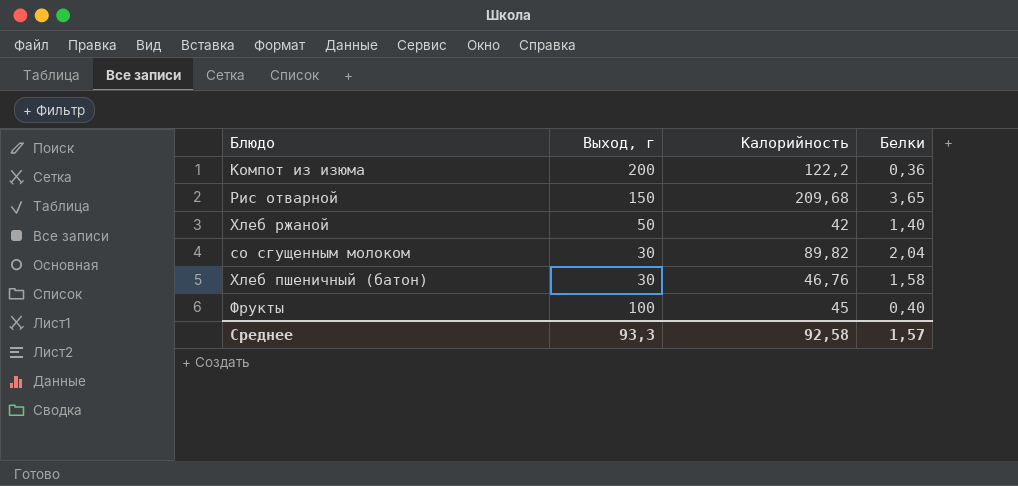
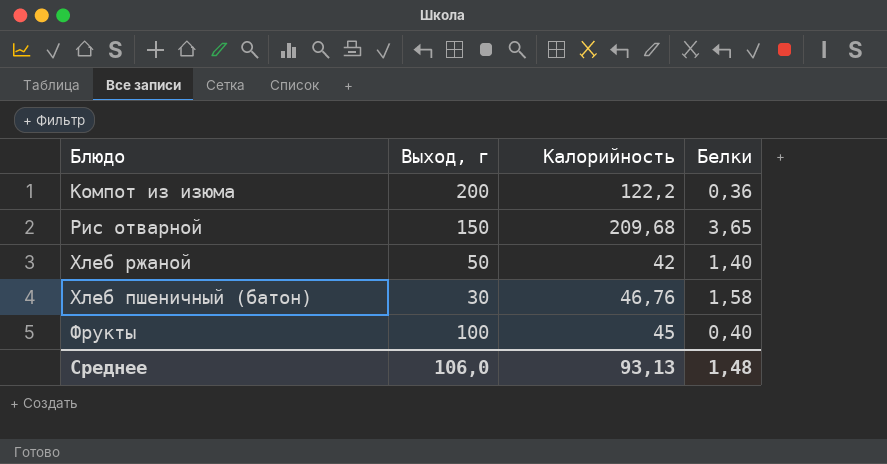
row со сгущенным молоком: 30 | 89,82 | 2,04 -> none
Среднее | Выход, г: 93,3 -> 106,0
Среднее | Калорийность: 92,58 -> 93,13
Среднее | Белки: 1,57 -> 1,48

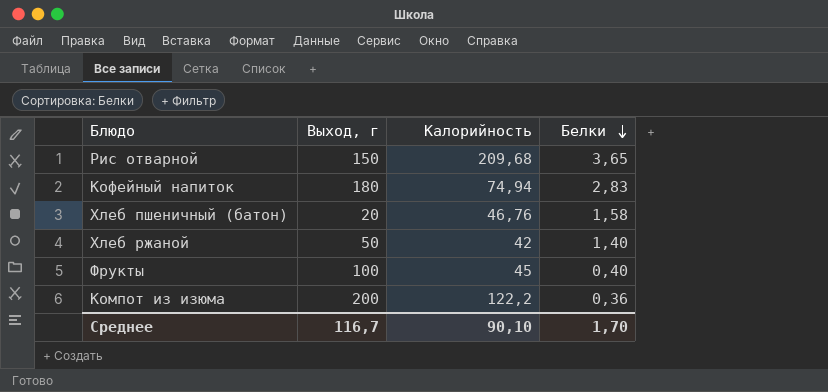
row order: none -> Белки descending
row Кофейный напиток: none -> 180 | 74,94 | 2,83
Хлеб пшеничный (батон) | Выход, г: 30 -> 20
Среднее | Выход, г: 106,0 -> 116,7
Среднее | Калорийность: 93,13 -> 90,10
Среднее | Белки: 1,48 -> 1,70

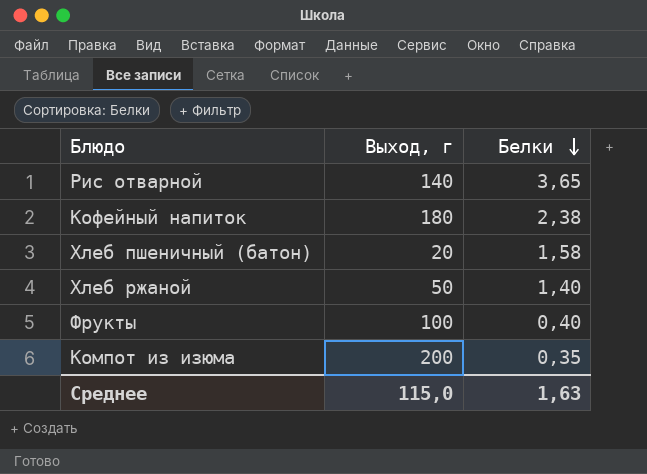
column Калорийность | position: 3 -> none
Рис отварной | Выход, г: 150 -> 140
Кофейный напиток | Белки: 2,83 -> 2,38
Компот из изюма | Белки: 0,36 -> 0,35
Среднее | Выход, г: 116,7 -> 115,0
Среднее | Белки: 1,70 -> 1,63

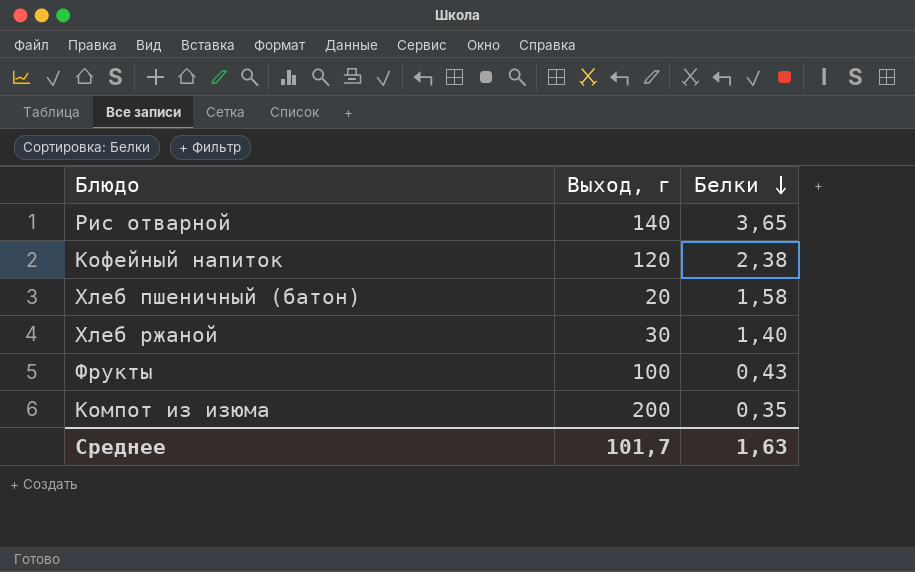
Кофейный напиток | Выход, г: 180 -> 120
Хлеб ржаной | Выход, г: 50 -> 30
Фрукты | Белки: 0,40 -> 0,43
Среднее | Выход, г: 115,0 -> 101,7

